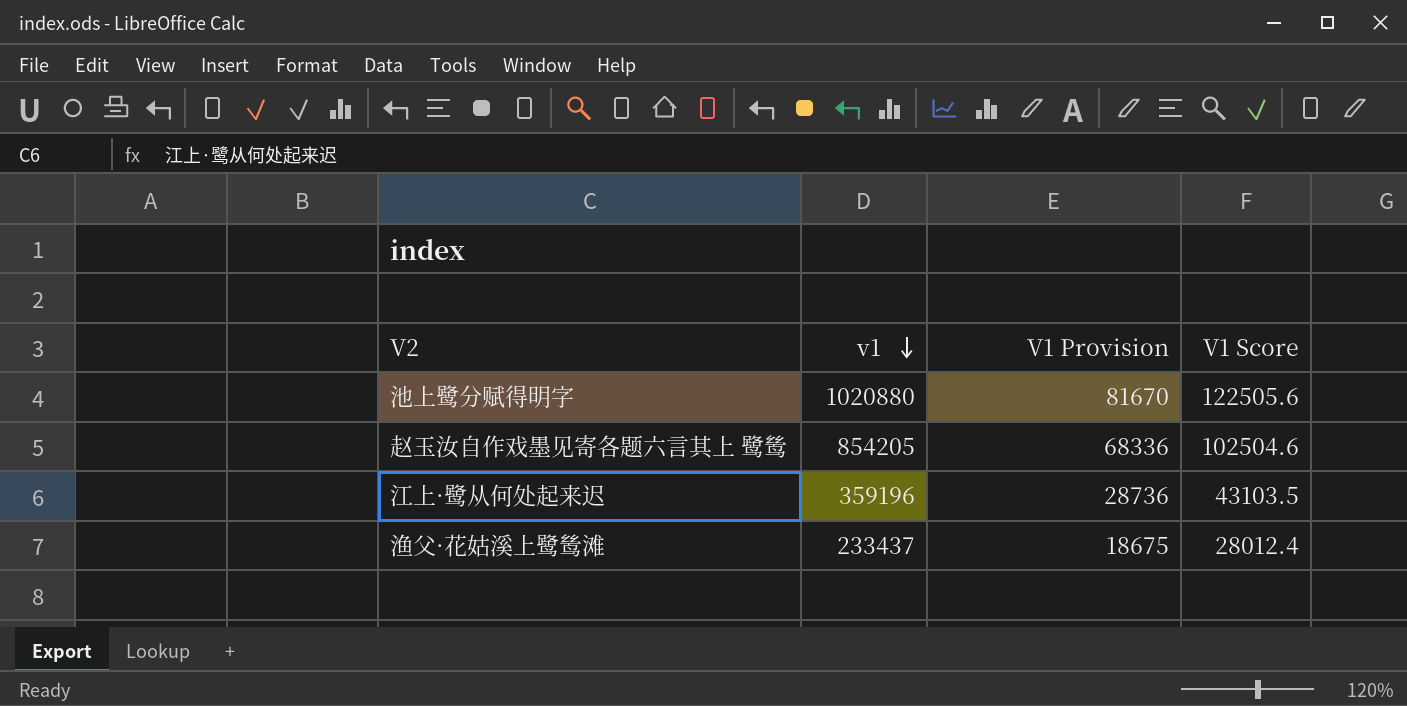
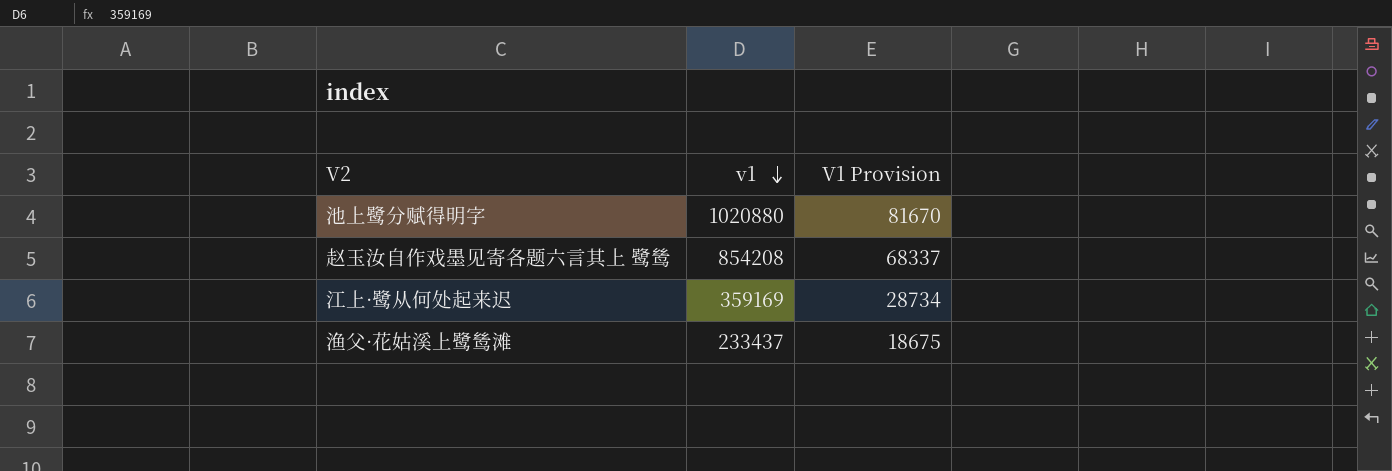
column V1 Score | formula: [v1] * 0.12 -> none
赵玉汝自作戏墨见寄各题六言其上 鹭鸶 | v1: 854205 -> 854208
赵玉汝自作戏墨见寄各题六言其上 鹭鸶 | V1 Provision: 68336 -> 68337
江上·鹭从何处起来迟 | v1: 359196 -> 359169
江上·鹭从何处起来迟 | V1 Provision: 28736 -> 28734

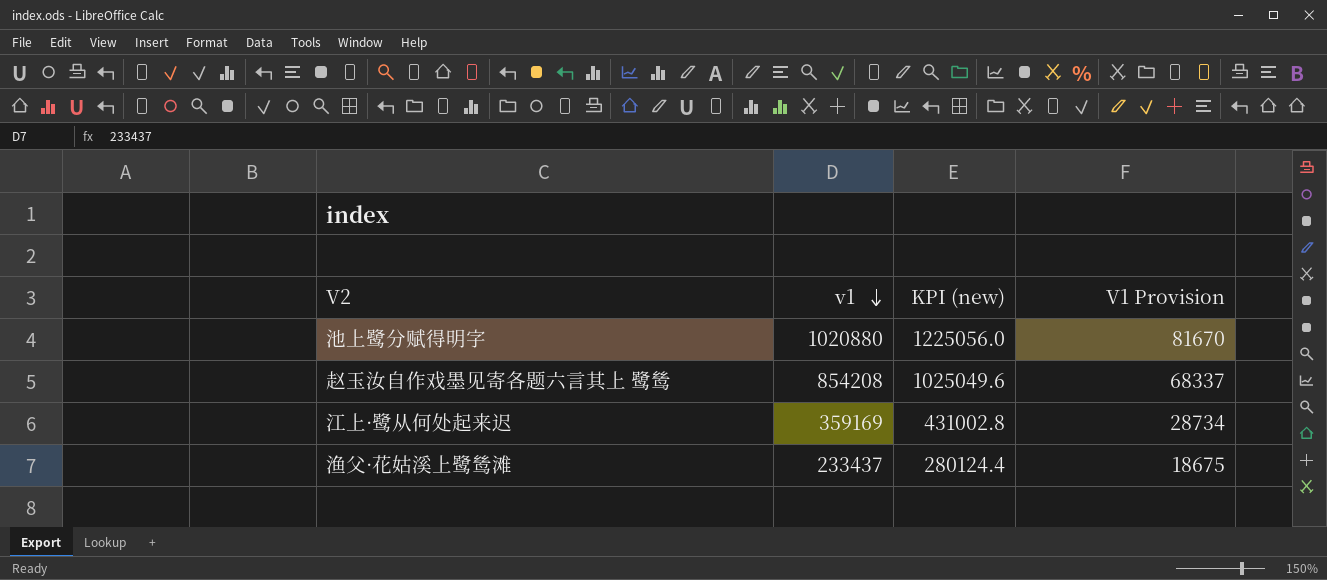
column KPI (new) | formula: none -> [v1] * 1.2

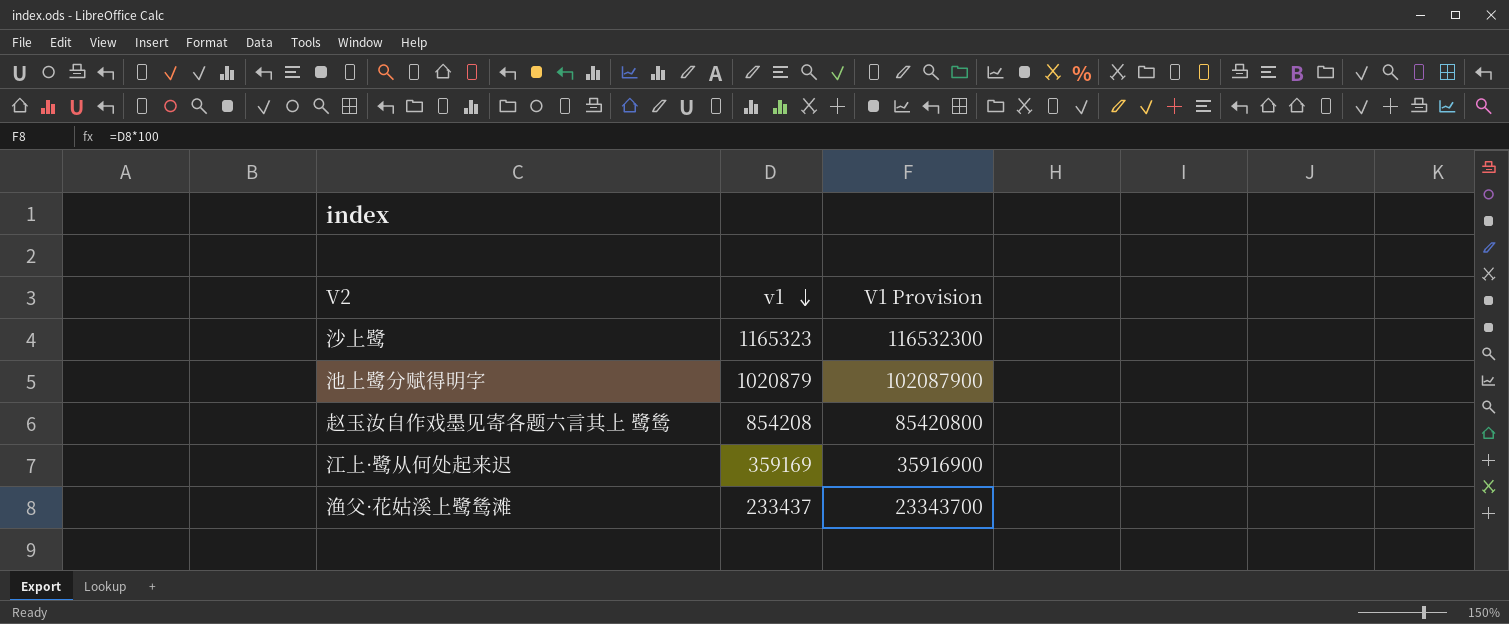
column KPI (new) | formula: [v1] * 1.2 -> none
column V1 Provision | formula: [v1] * 0.08 -> [v1] * 100
row 沙上鹭: none -> 1165323 | 116532300
池上鹭分赋得明字 | v1: 1020880 -> 1020879

